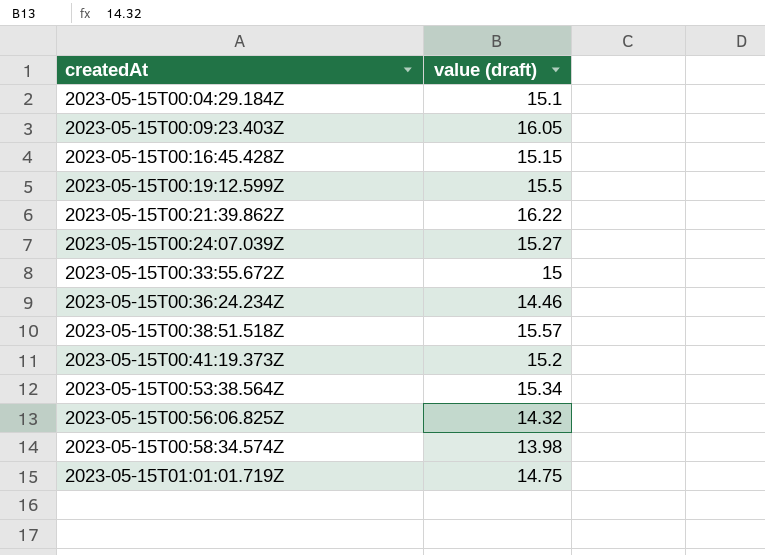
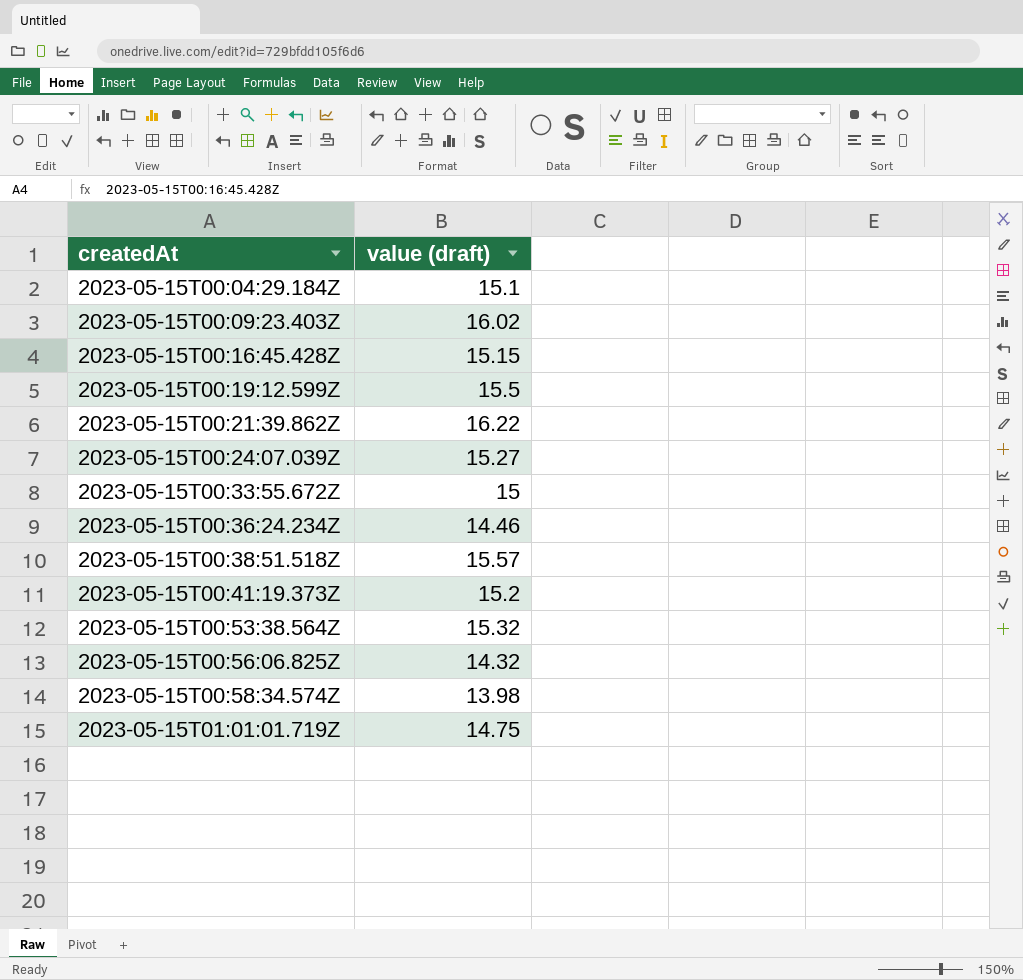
2023-05-15T00:09:23.403Z | value (draft): 16.05 -> 16.02
2023-05-15T00:53:38.564Z | value (draft): 15.34 -> 15.32

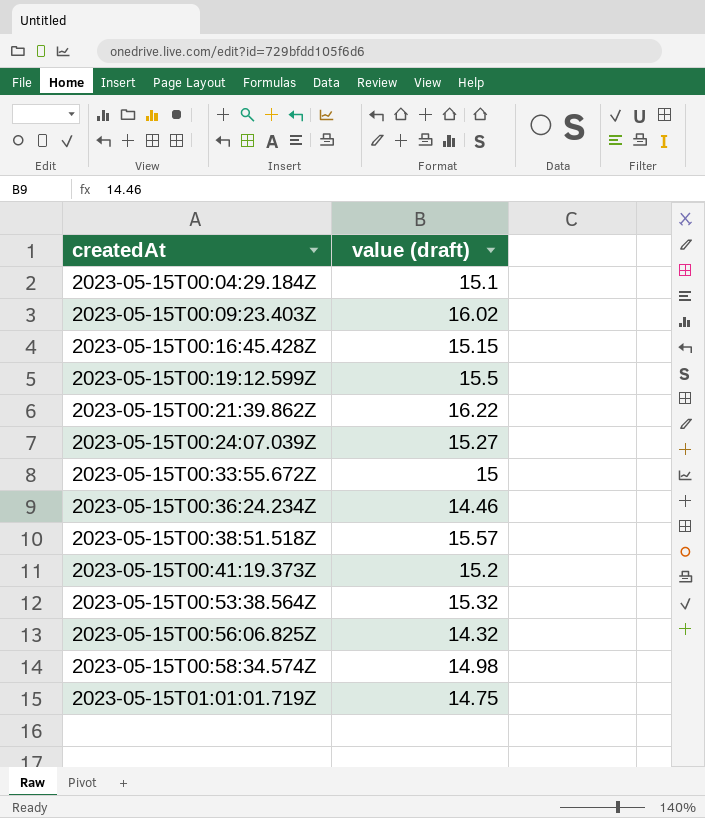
2023-05-15T00:58:34.574Z | value (draft): 13.98 -> 14.98

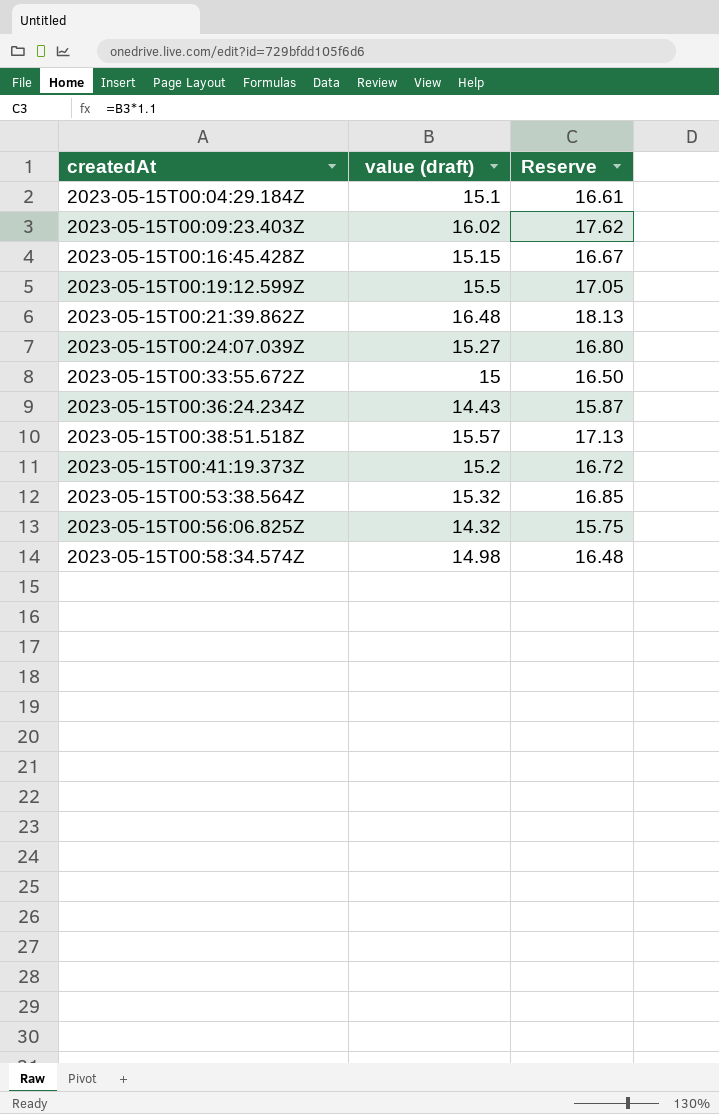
column Reserve | formula: none -> [value (draft)] * 1.1
row 2023-05-15T01:01:01.719Z: 14.75 -> none
2023-05-15T00:21:39.862Z | value (draft): 16.22 -> 16.48
2023-05-15T00:36:24.234Z | value (draft): 14.46 -> 14.43

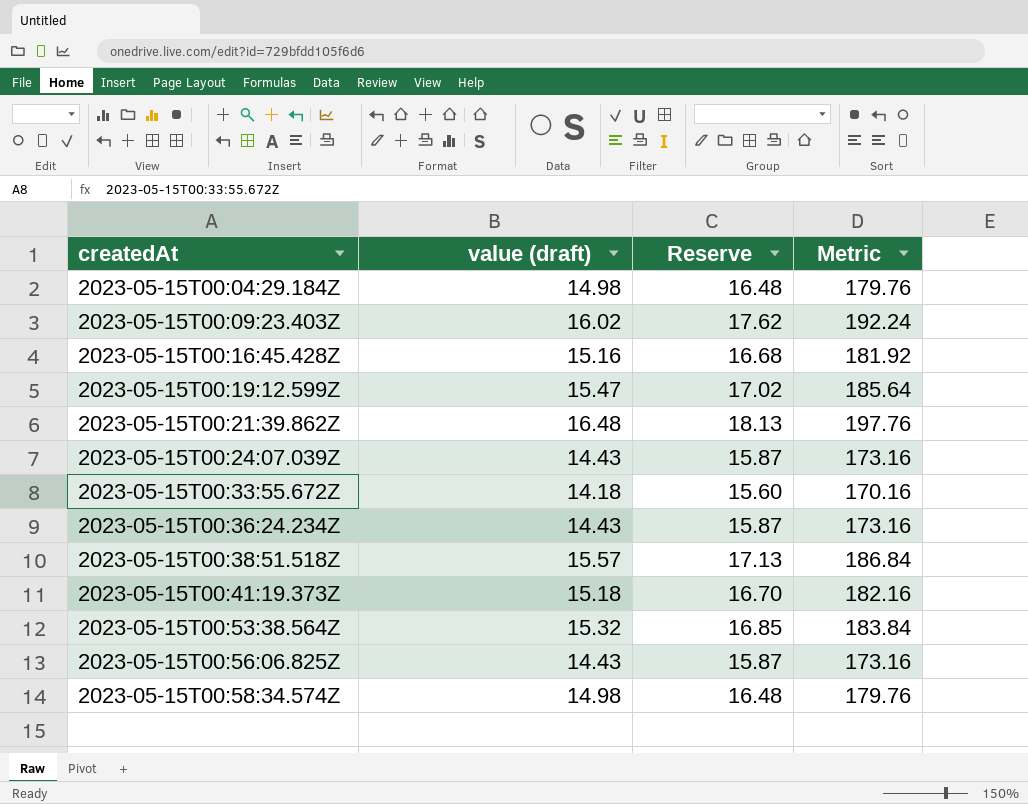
column Metric | formula: none -> [value (draft)] * 12
2023-05-15T00:04:29.184Z | value (draft): 15.1 -> 14.98
2023-05-15T00:04:29.184Z | Reserve: 16.61 -> 16.48
2023-05-15T00:16:45.428Z | value (draft): 15.15 -> 15.16
2023-05-15T00:16:45.428Z | Reserve: 16.67 -> 16.68
2023-05-15T00:19:12.599Z | value (draft): 15.5 -> 15.47
2023-05-15T00:19:12.599Z | Reserve: 17.05 -> 17.02
2023-05-15T00:24:07.039Z | value (draft): 15.27 -> 14.43
2023-05-15T00:24:07.039Z | Reserve: 16.80 -> 15.87
2023-05-15T00:33:55.672Z | value (draft): 15 -> 14.18
2023-05-15T00:33:55.672Z | Reserve: 16.50 -> 15.60
2023-05-15T00:41:19.373Z | value (draft): 15.2 -> 15.18
2023-05-15T00:41:19.373Z | Reserve: 16.72 -> 16.70
2023-05-15T00:56:06.825Z | value (draft): 14.32 -> 14.43
2023-05-15T00:56:06.825Z | Reserve: 15.75 -> 15.87

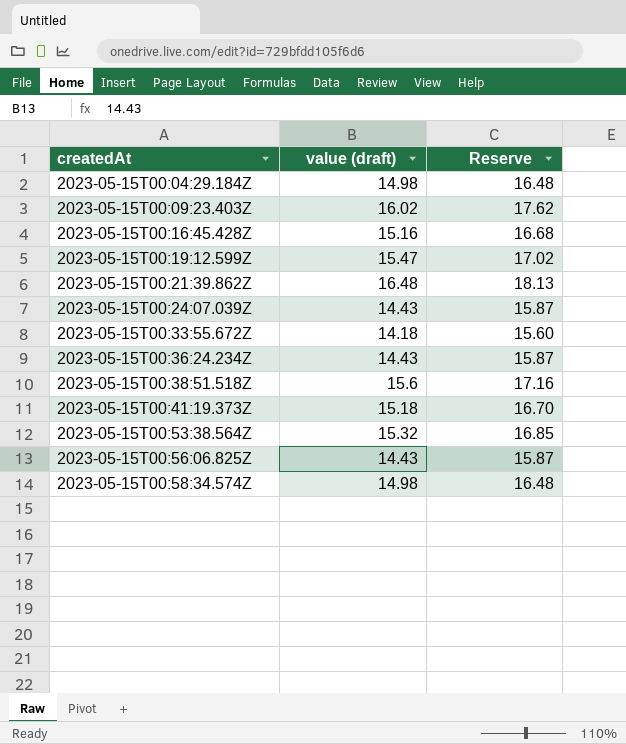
column Metric | formula: [value (draft)] * 12 -> none
2023-05-15T00:38:51.518Z | value (draft): 15.57 -> 15.6
2023-05-15T00:38:51.518Z | Reserve: 17.13 -> 17.16

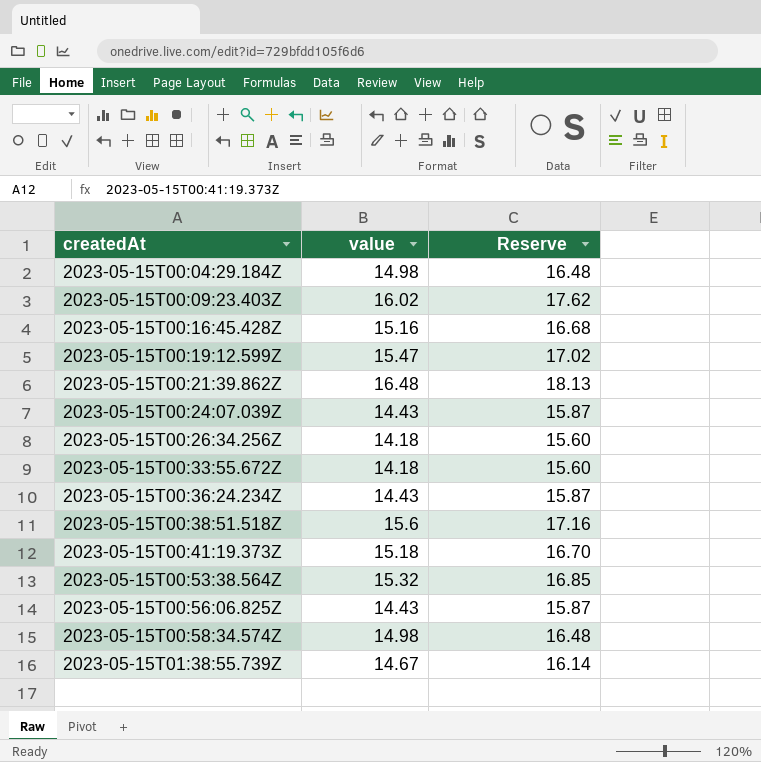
column name: value (draft) -> value
row 2023-05-15T00:26:34.256Z: none -> 14.18 | 15.60
row 2023-05-15T01:38:55.739Z: none -> 14.67 | 16.14

